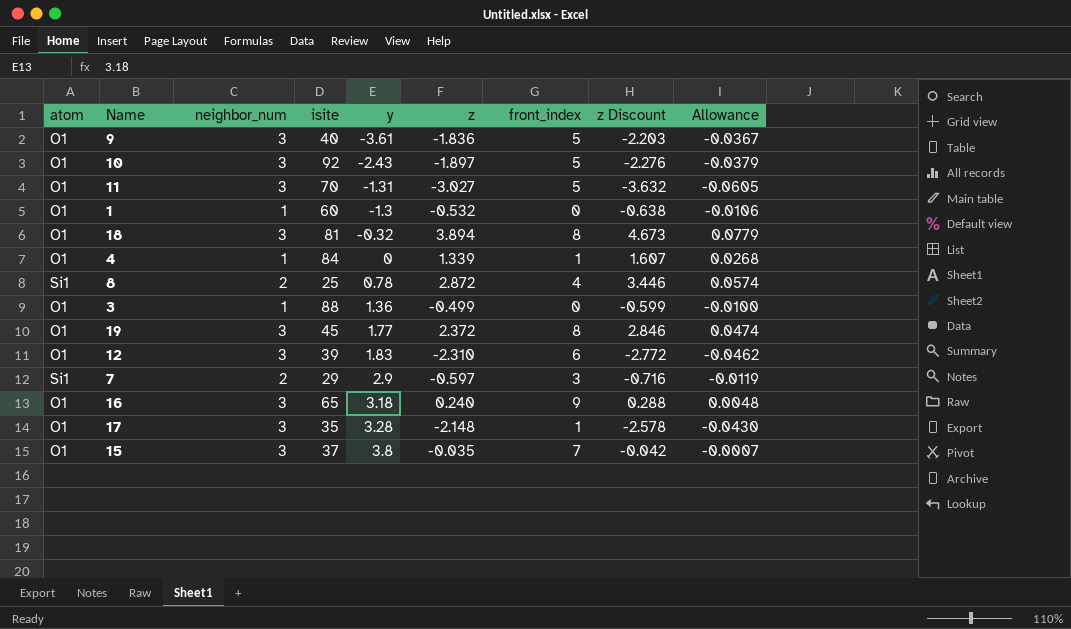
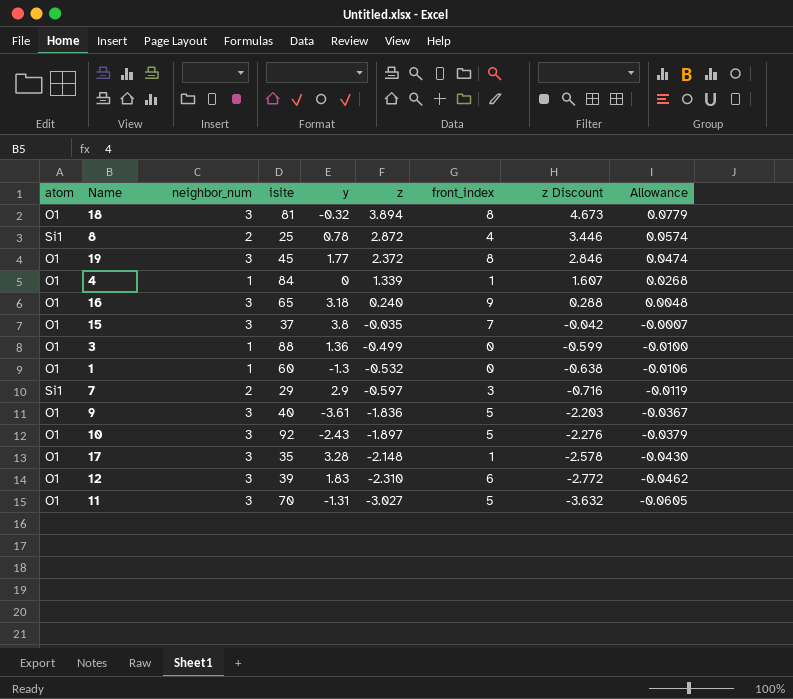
row order: y ascending -> z descending

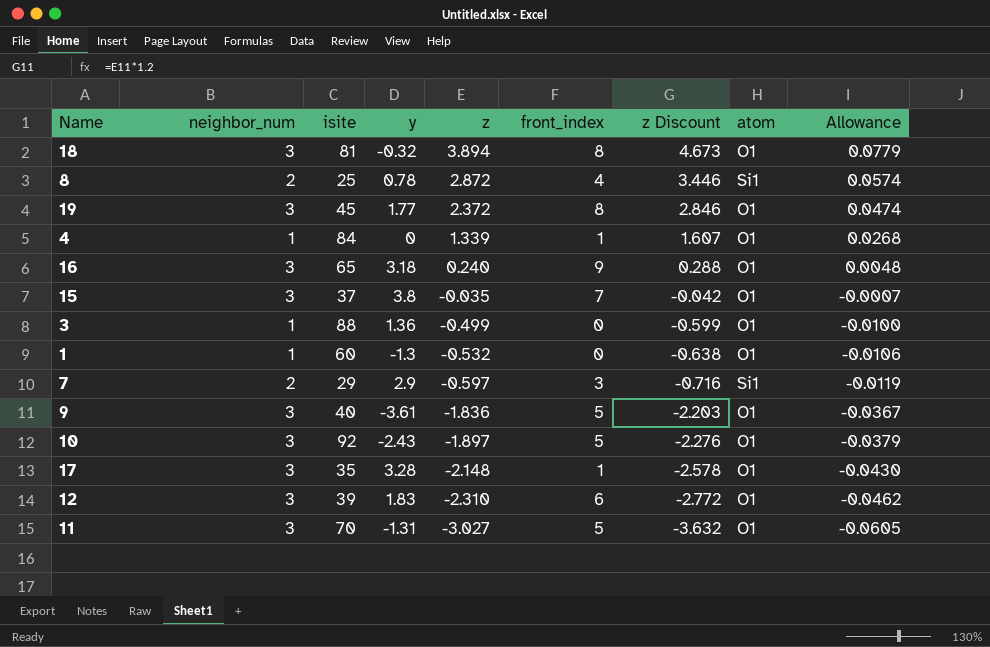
column atom | position: 1 -> 8

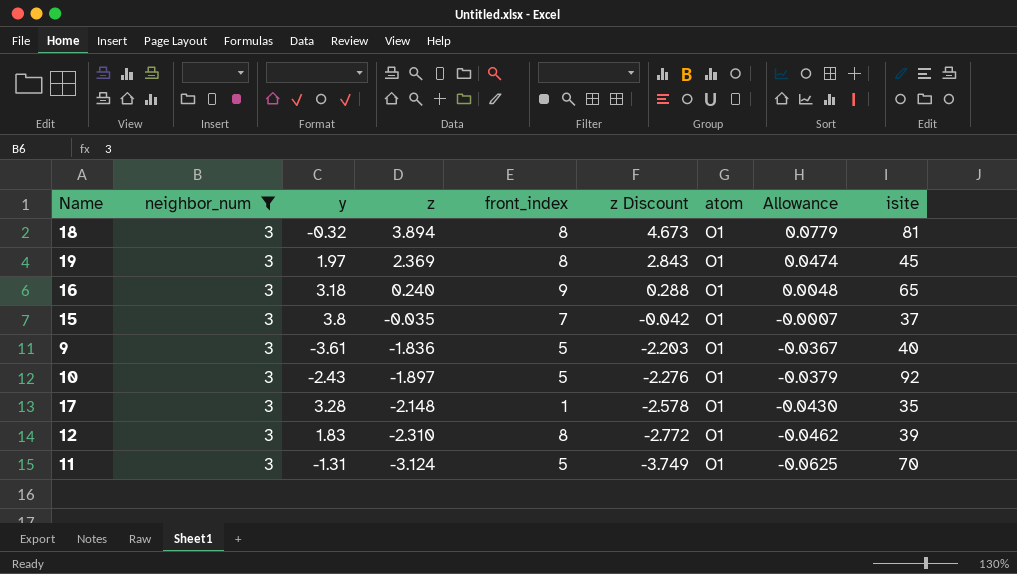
filter: none -> neighbor_num = 3
column isite | position: 3 -> 9
19 | y: 1.77 -> 1.97
19 | z: 2.372 -> 2.369
19 | z Discount: 2.846 -> 2.843
12 | front_index: 6 -> 8
11 | z: -3.027 -> -3.124
11 | z Discount: -3.632 -> -3.749
11 | Allowance: -0.0605 -> -0.0625

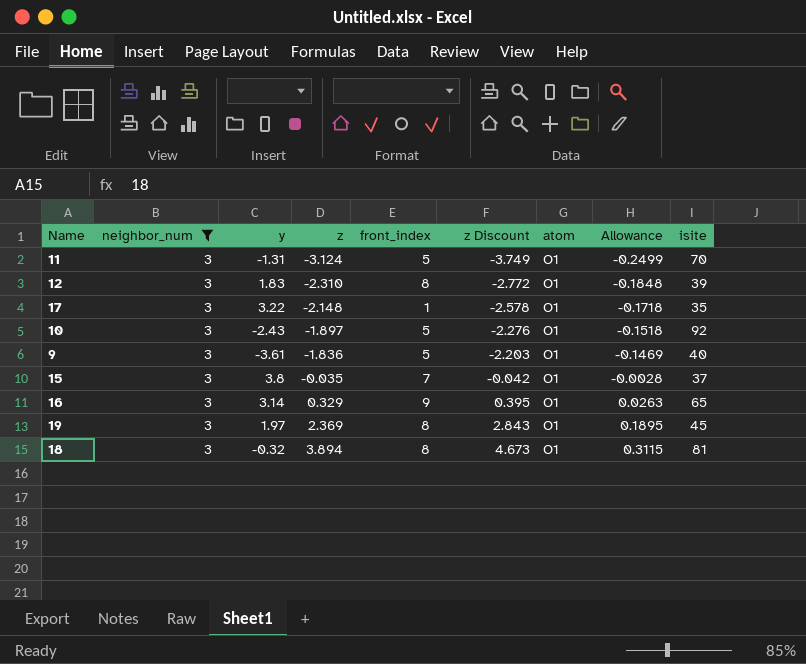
row order: z descending -> z ascending
column Allowance | formula: [z] * 0.02 -> [z] * 0.08
17 | y: 3.28 -> 3.22
16 | y: 3.18 -> 3.14
16 | z: 0.240 -> 0.329
16 | z Discount: 0.288 -> 0.395

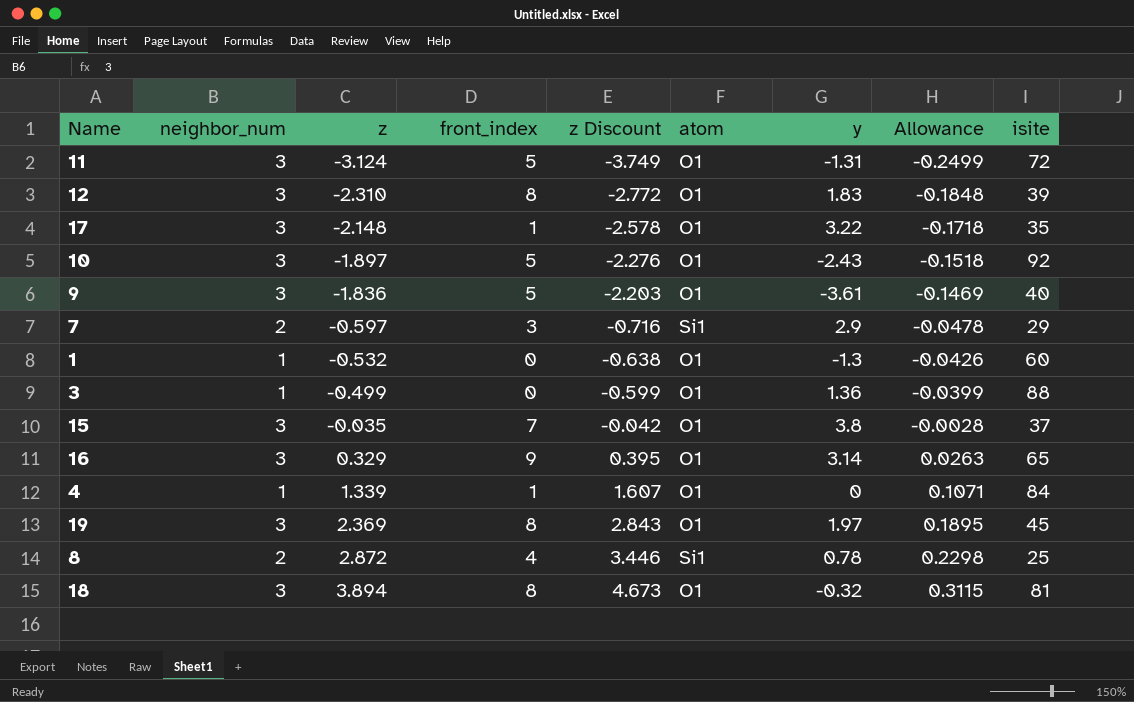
filter: neighbor_num = 3 -> none
column y | position: 3 -> 7
11 | isite: 70 -> 72

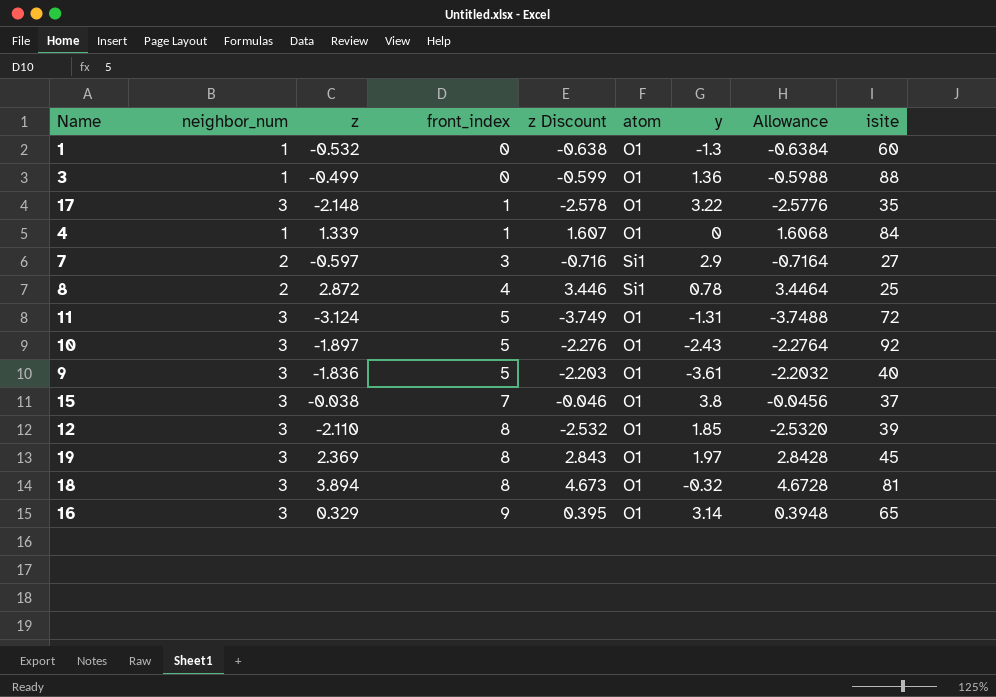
row order: z ascending -> front_index ascending
column Allowance | formula: [z] * 0.08 -> [z] * 1.2
7 | isite: 29 -> 27
15 | z: -0.035 -> -0.038
15 | z Discount: -0.042 -> -0.046
12 | z: -2.310 -> -2.110
12 | z Discount: -2.772 -> -2.532
12 | y: 1.83 -> 1.85

